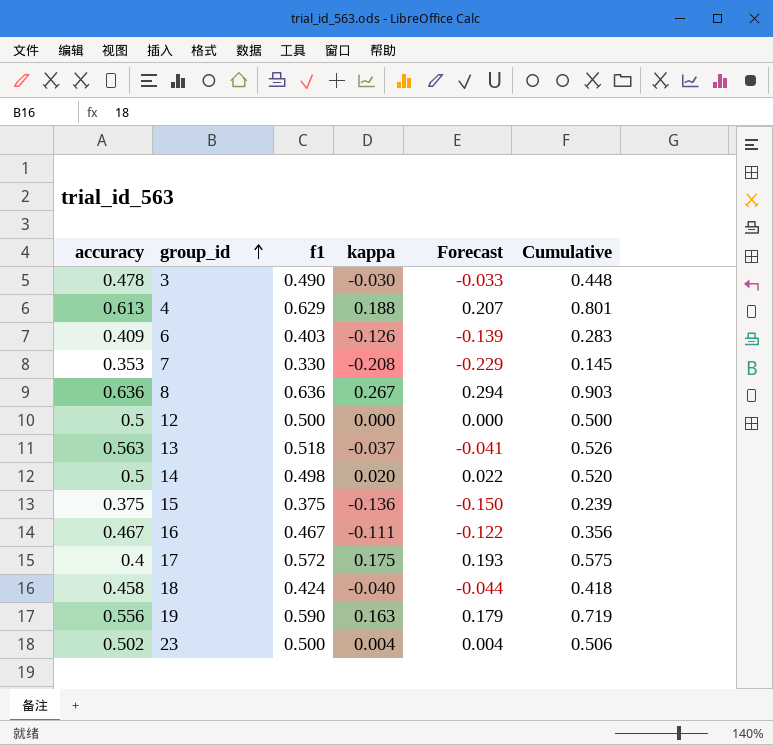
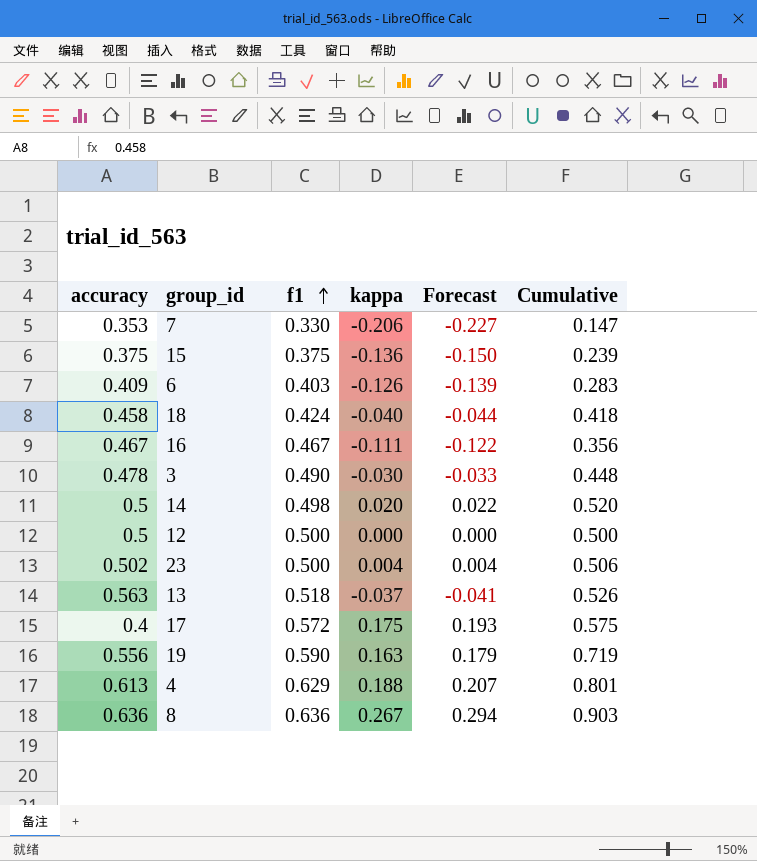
row order: group_id ascending -> f1 ascending
7 | kappa: -0.208 -> -0.206
7 | Forecast: -0.229 -> -0.227
7 | Cumulative: 0.145 -> 0.147

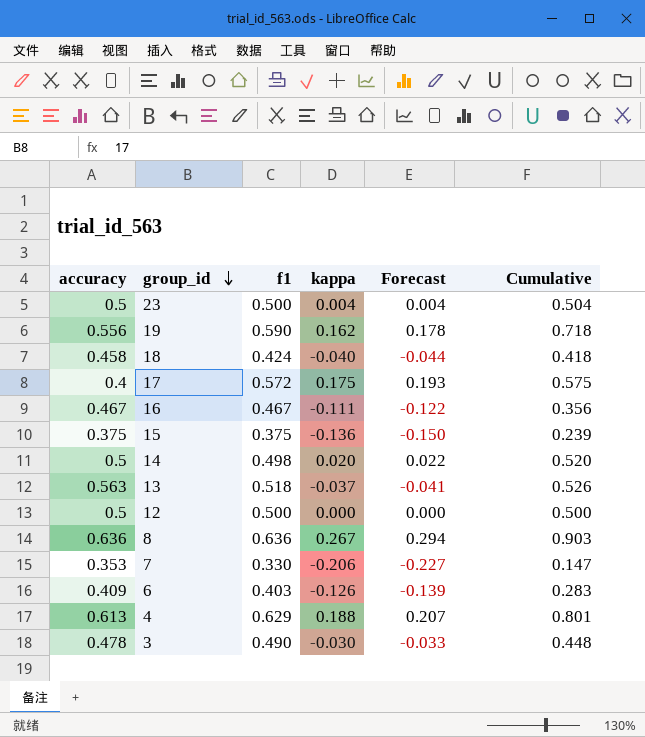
row order: f1 ascending -> group_id descending
23 | accuracy: 0.502 -> 0.5
23 | Cumulative: 0.506 -> 0.504
19 | kappa: 0.163 -> 0.162
19 | Forecast: 0.179 -> 0.178
19 | Cumulative: 0.719 -> 0.718

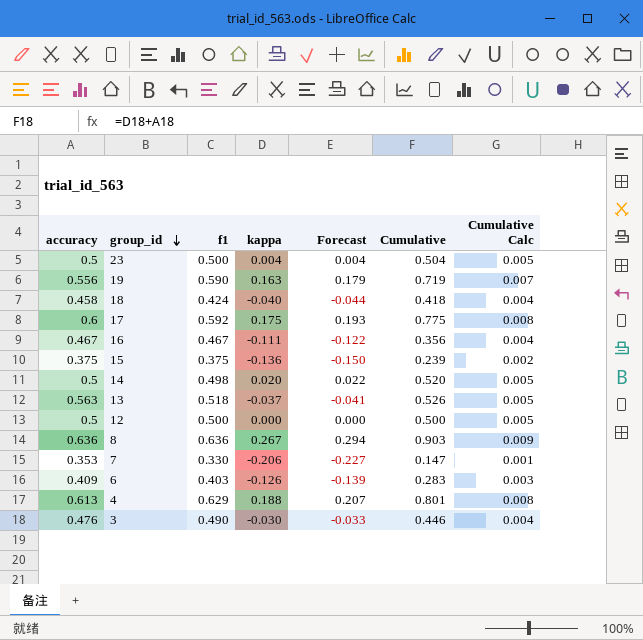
column Cumulative Calc | formula: none -> [Cumulative] * 0.01
19 | kappa: 0.162 -> 0.163
19 | Forecast: 0.178 -> 0.179
19 | Cumulative: 0.718 -> 0.719
17 | accuracy: 0.4 -> 0.6
17 | f1: 0.572 -> 0.592
17 | Cumulative: 0.575 -> 0.775
3 | accuracy: 0.478 -> 0.476
3 | Cumulative: 0.448 -> 0.446

